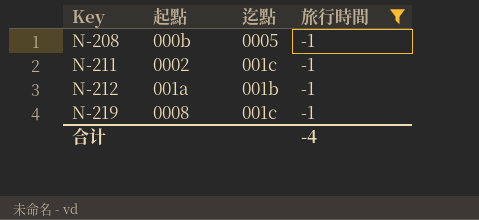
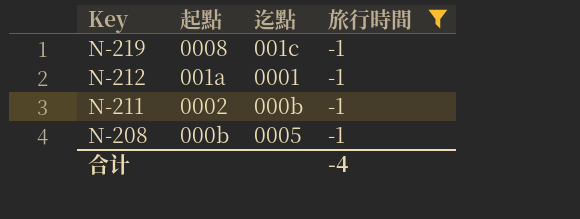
row order: Key ascending -> Key descending
N-212 | 迄點: 001b -> 0001
N-211 | 迄點: 001c -> 000b

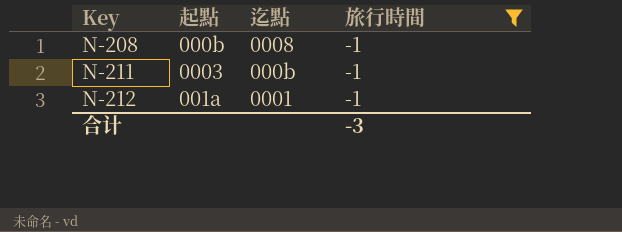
row order: Key descending -> Key ascending
row N-219: 0008 | 001c | -1 -> none
N-208 | 迄點: 0005 -> 0008
N-211 | 起點: 0002 -> 0003
合计 | 旅行時間: -4 -> -3

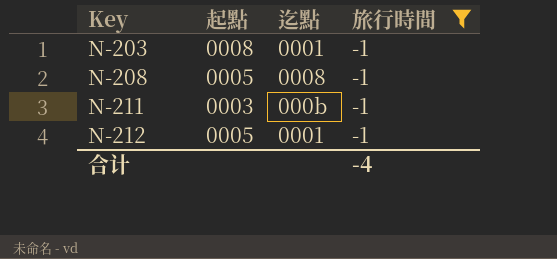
row N-203: none -> 0008 | 0001 | -1
N-208 | 起點: 000b -> 0005
N-212 | 起點: 001a -> 0005
合计 | 旅行時間: -3 -> -4

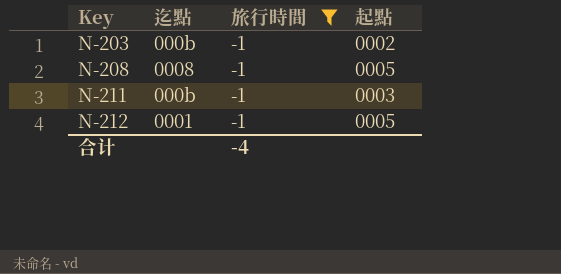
column 起點 | position: 2 -> 4
N-203 | 迄點: 0001 -> 000b
N-203 | 起點: 0008 -> 0002

